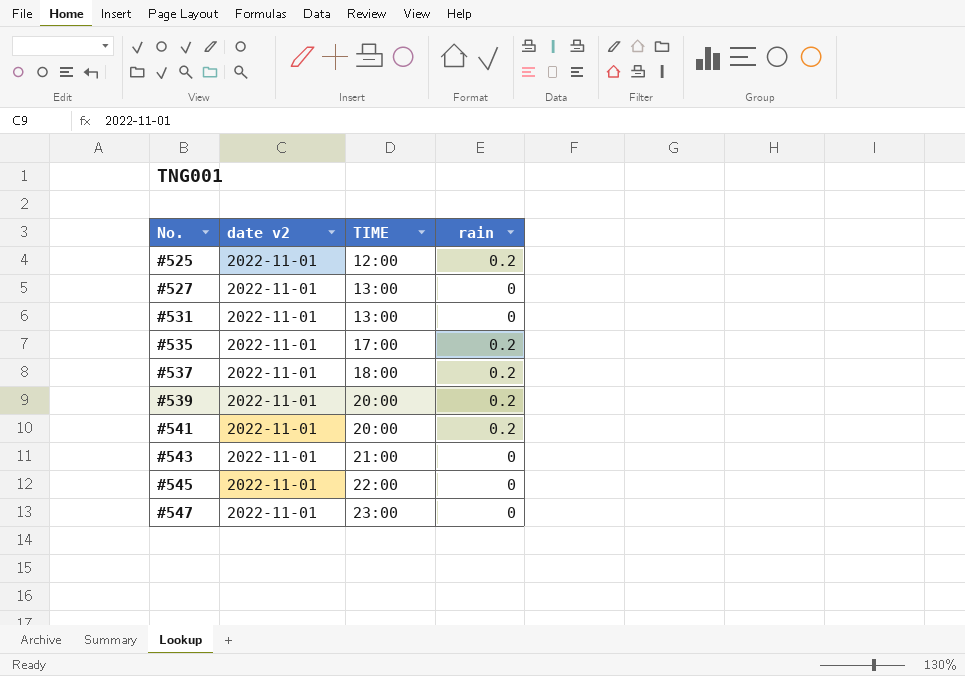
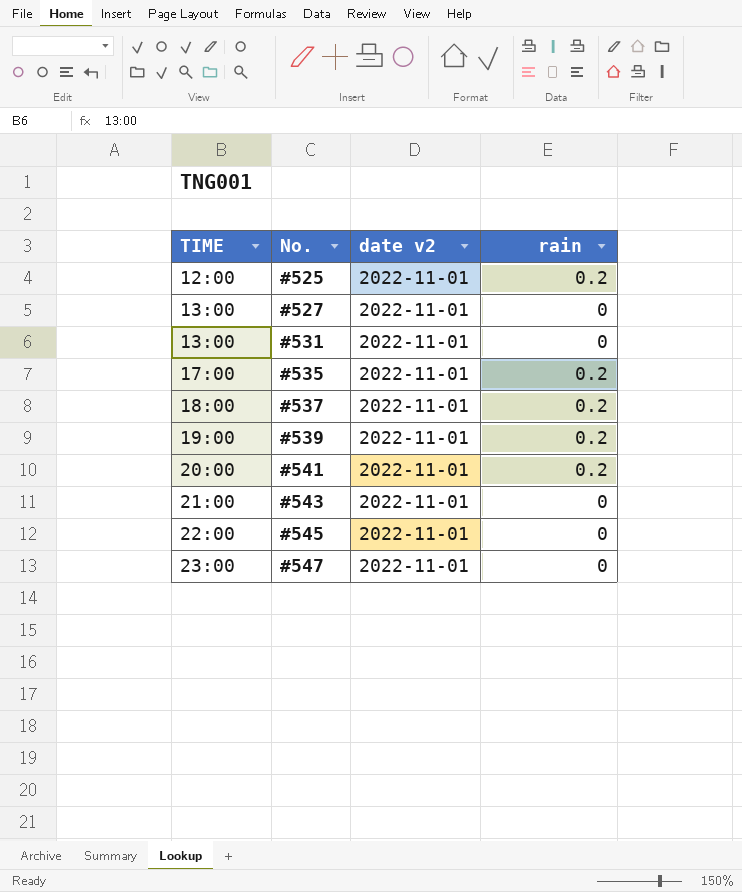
column TIME | position: 3 -> 1
#539 | TIME: 20:00 -> 19:00

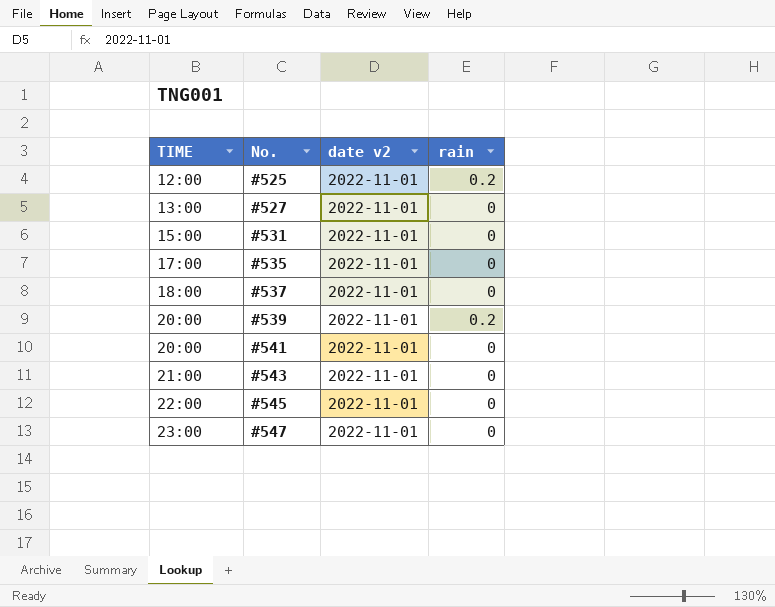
#531 | TIME: 13:00 -> 15:00
#535 | rain: 0.2 -> 0
#537 | rain: 0.2 -> 0
#539 | TIME: 19:00 -> 20:00
#541 | rain: 0.2 -> 0

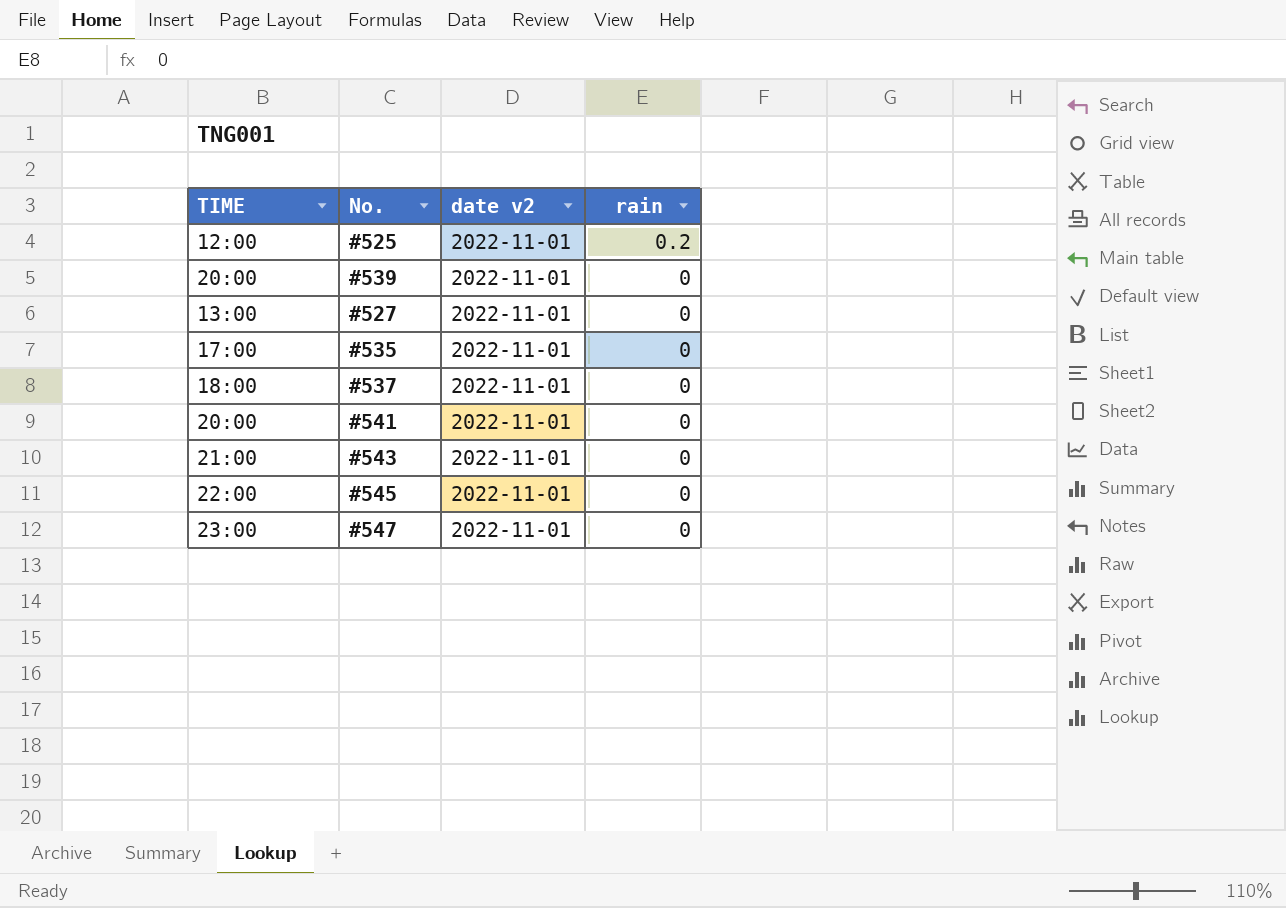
row order: TIME ascending -> rain descending
row #531: 15:00 | 2022-11-01 | 0 -> none
#539 | rain: 0.2 -> 0

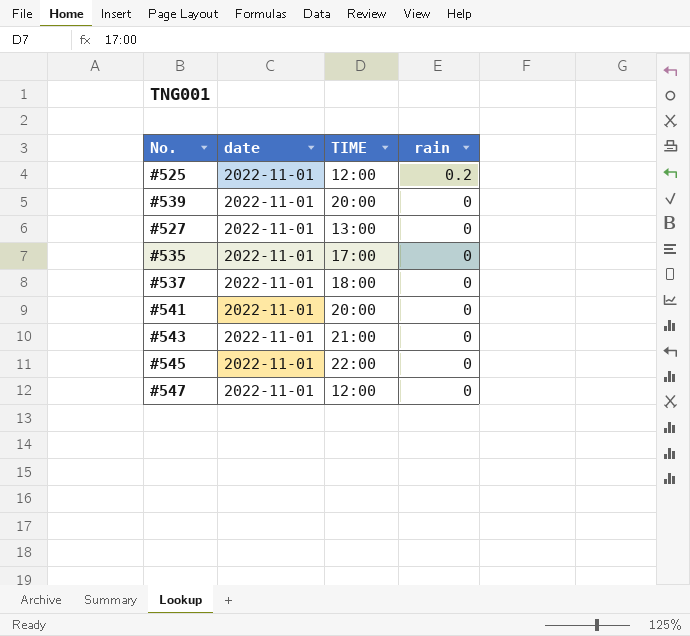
column name: date v2 -> date
column TIME | position: 1 -> 3
#547 | TIME: 23:00 -> 12:00

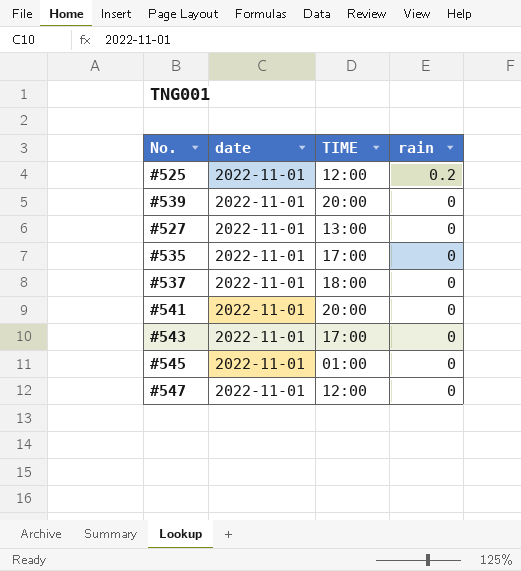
#543 | TIME: 21:00 -> 17:00
#545 | TIME: 22:00 -> 01:00

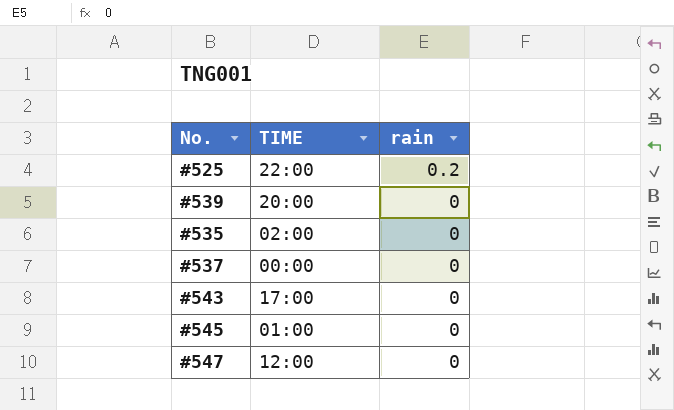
column date | position: 2 -> none
row #527: 2022-11-01 | 13:00 | 0 -> none
row #541: 2022-11-01 | 20:00 | 0 -> none
#525 | TIME: 12:00 -> 22:00
#535 | TIME: 17:00 -> 02:00
#537 | TIME: 18:00 -> 00:00

